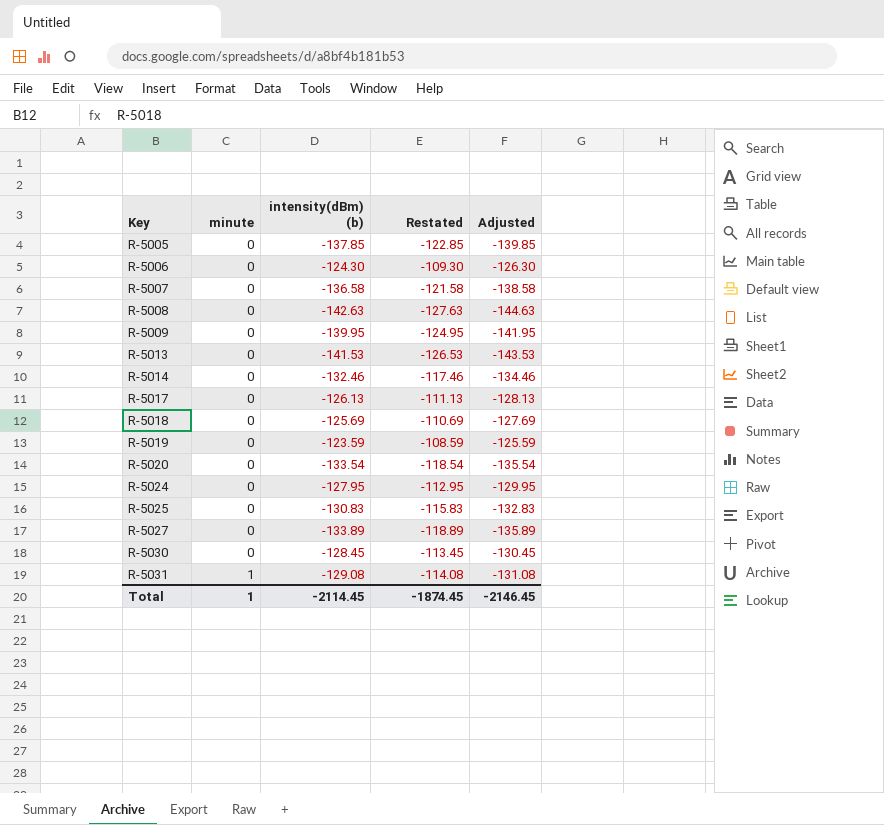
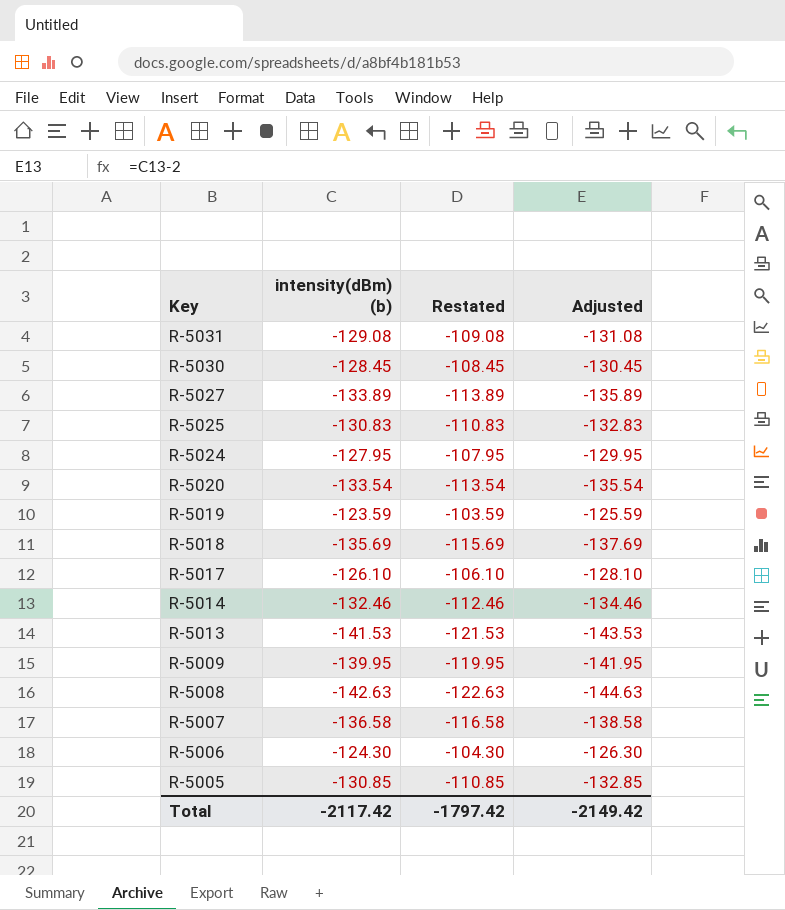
row order: Key ascending -> Key descending
column minute | position: 2 -> none
column Restated | formula: [intensity(dBm) (b)] + 15 -> [intensity(dBm) (b)] + 20
R-5018 | intensity(dBm) (b): -125.69 -> -135.69
R-5018 | Adjusted: -127.69 -> -137.69
R-5017 | intensity(dBm) (b): -126.13 -> -126.10
R-5017 | Adjusted: -128.13 -> -128.10
R-5005 | intensity(dBm) (b): -137.85 -> -130.85
R-5005 | Adjusted: -139.85 -> -132.85
Total | intensity(dBm) (b): -2114.45 -> -2117.42
Total | Restated: -1874.45 -> -1797.42
Total | Adjusted: -2146.45 -> -2149.42

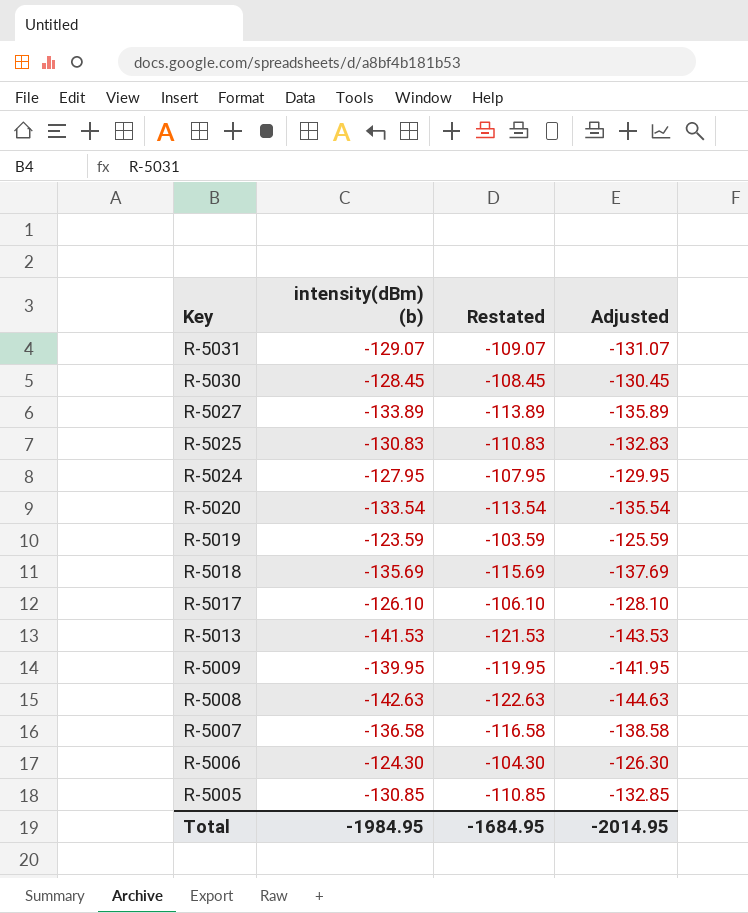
row R-5014: -132.46 | -112.46 | -134.46 -> none
R-5031 | intensity(dBm) (b): -129.08 -> -129.07
R-5031 | Restated: -109.08 -> -109.07
R-5031 | Adjusted: -131.08 -> -131.07
Total | intensity(dBm) (b): -2117.42 -> -1984.95
Total | Restated: -1797.42 -> -1684.95
Total | Adjusted: -2149.42 -> -2014.95

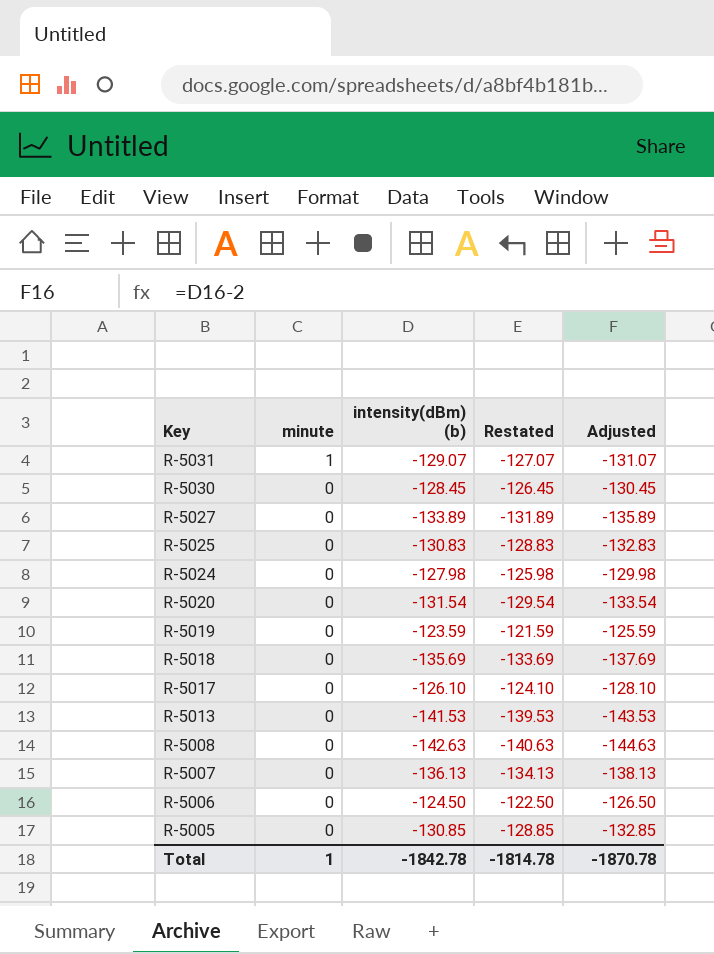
column minute | position: none -> 2
column Restated | formula: [intensity(dBm) (b)] + 20 -> [intensity(dBm) (b)] + 2
row R-5009: -139.95 | -119.95 | -141.95 -> none
R-5024 | intensity(dBm) (b): -127.95 -> -127.98
R-5024 | Adjusted: -129.95 -> -129.98
R-5020 | intensity(dBm) (b): -133.54 -> -131.54
R-5020 | Adjusted: -135.54 -> -133.54
R-5007 | intensity(dBm) (b): -136.58 -> -136.13
R-5007 | Adjusted: -138.58 -> -138.13
R-5006 | intensity(dBm) (b): -124.30 -> -124.50
R-5006 | Adjusted: -126.30 -> -126.50
Total | intensity(dBm) (b): -1984.95 -> -1842.78
Total | Restated: -1684.95 -> -1814.78
Total | Adjusted: -2014.95 -> -1870.78

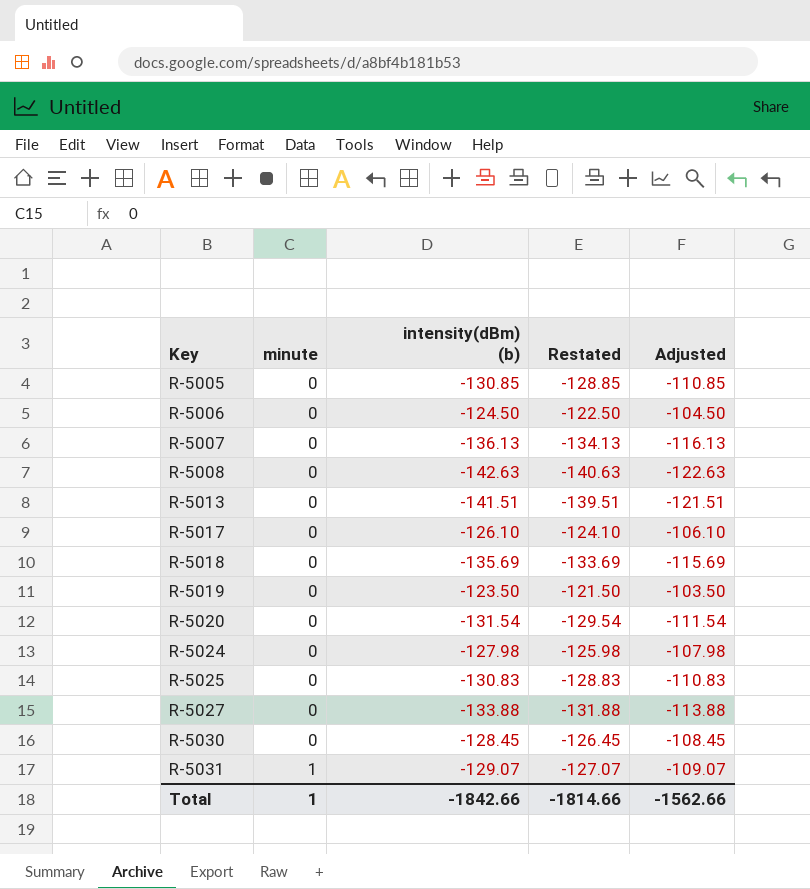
row order: Key descending -> Key ascending
column Adjusted | formula: [intensity(dBm) (b)] - 2 -> [intensity(dBm) (b)] + 20
R-5013 | intensity(dBm) (b): -141.53 -> -141.51
R-5013 | Restated: -139.53 -> -139.51
R-5019 | intensity(dBm) (b): -123.59 -> -123.50
R-5019 | Restated: -121.59 -> -121.50
R-5027 | intensity(dBm) (b): -133.89 -> -133.88
R-5027 | Restated: -131.89 -> -131.88
Total | intensity(dBm) (b): -1842.78 -> -1842.66
Total | Restated: -1814.78 -> -1814.66
Total | Adjusted: -1870.78 -> -1562.66

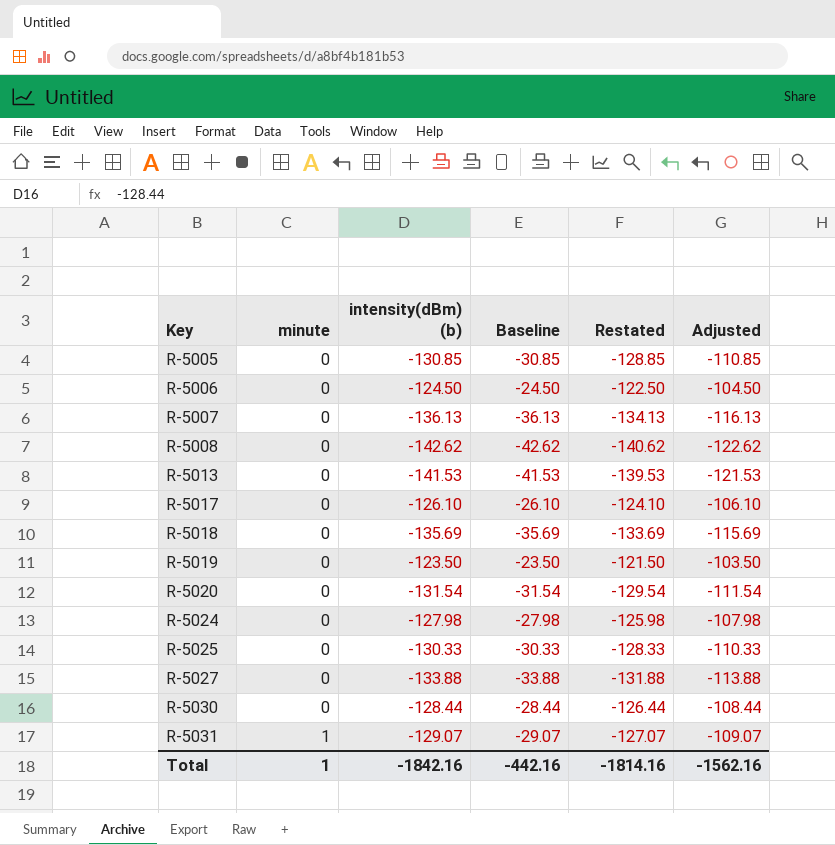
column Baseline | formula: none -> [intensity(dBm) (b)] + 100
R-5008 | intensity(dBm) (b): -142.63 -> -142.62
R-5008 | Restated: -140.63 -> -140.62
R-5008 | Adjusted: -122.63 -> -122.62
R-5013 | intensity(dBm) (b): -141.51 -> -141.53
R-5013 | Restated: -139.51 -> -139.53
R-5013 | Adjusted: -121.51 -> -121.53
R-5025 | intensity(dBm) (b): -130.83 -> -130.33
R-5025 | Restated: -128.83 -> -128.33
R-5025 | Adjusted: -110.83 -> -110.33
R-5030 | intensity(dBm) (b): -128.45 -> -128.44
R-5030 | Restated: -126.45 -> -126.44
R-5030 | Adjusted: -108.45 -> -108.44
Total | intensity(dBm) (b): -1842.66 -> -1842.16
Total | Restated: -1814.66 -> -1814.16
Total | Adjusted: -1562.66 -> -1562.16

